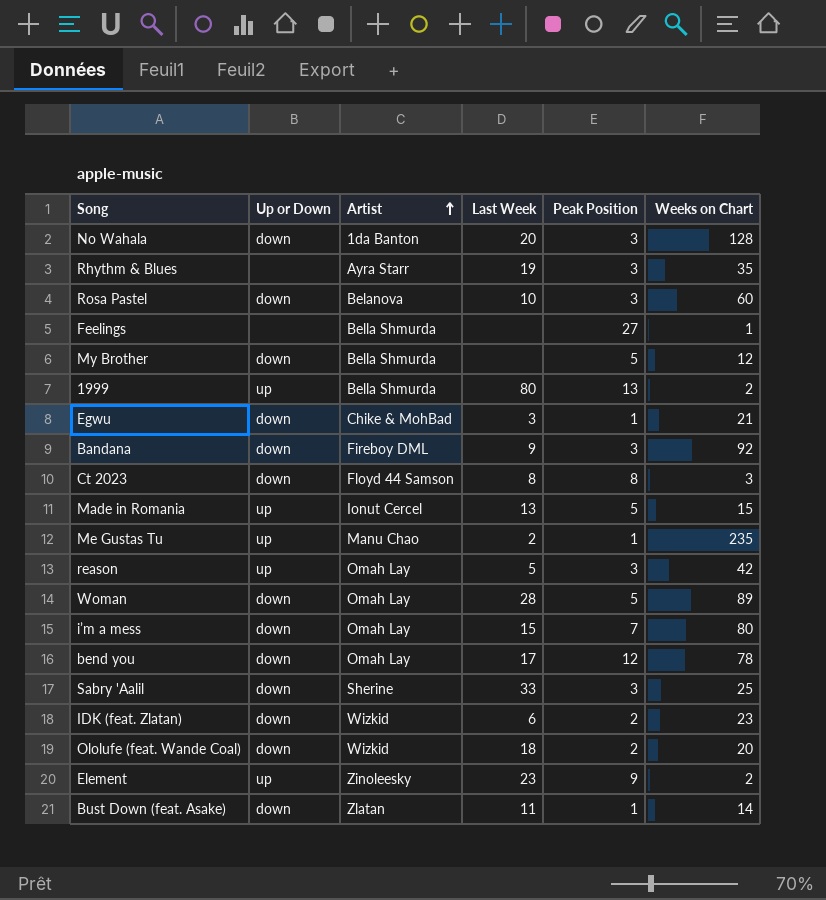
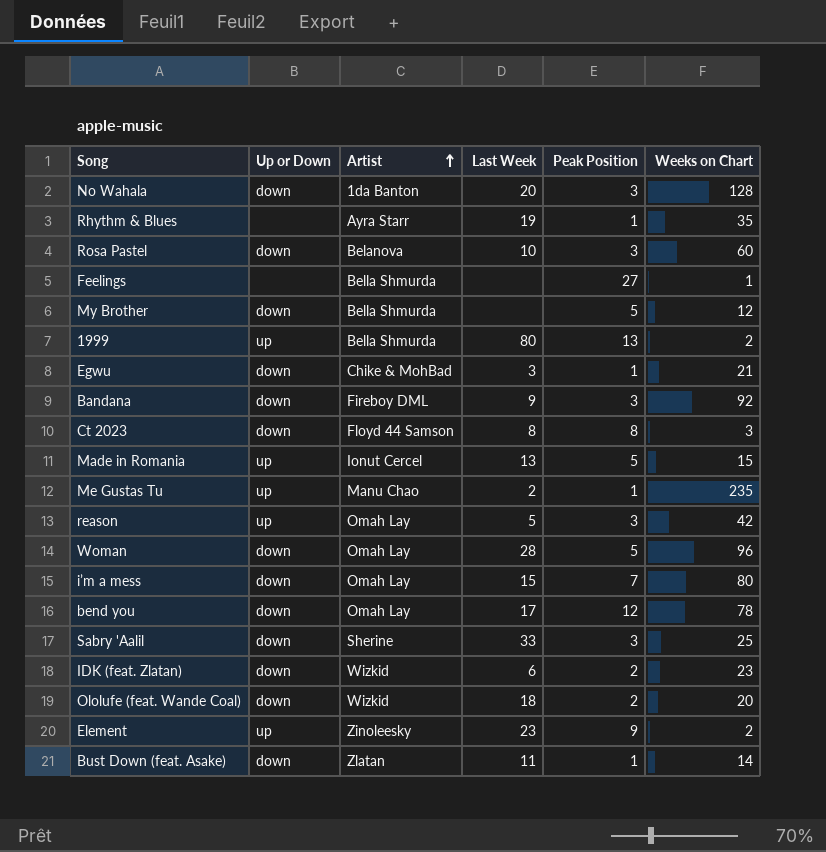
Rhythm & Blues | Peak Position: 3 -> 1
Woman | Weeks on Chart: 89 -> 96

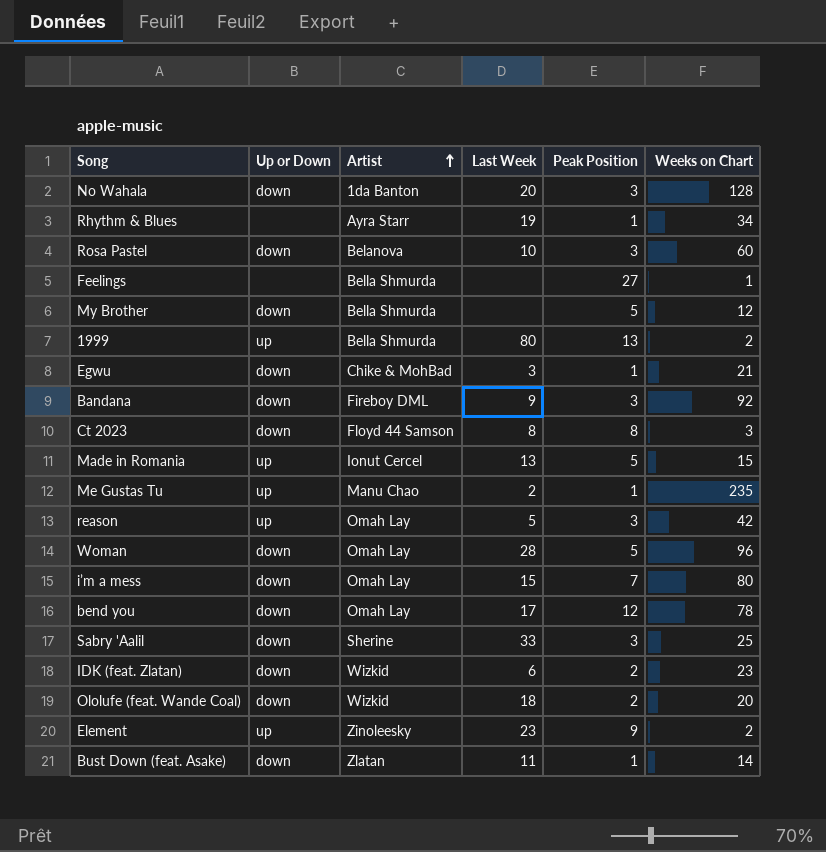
Rhythm & Blues | Weeks on Chart: 35 -> 34

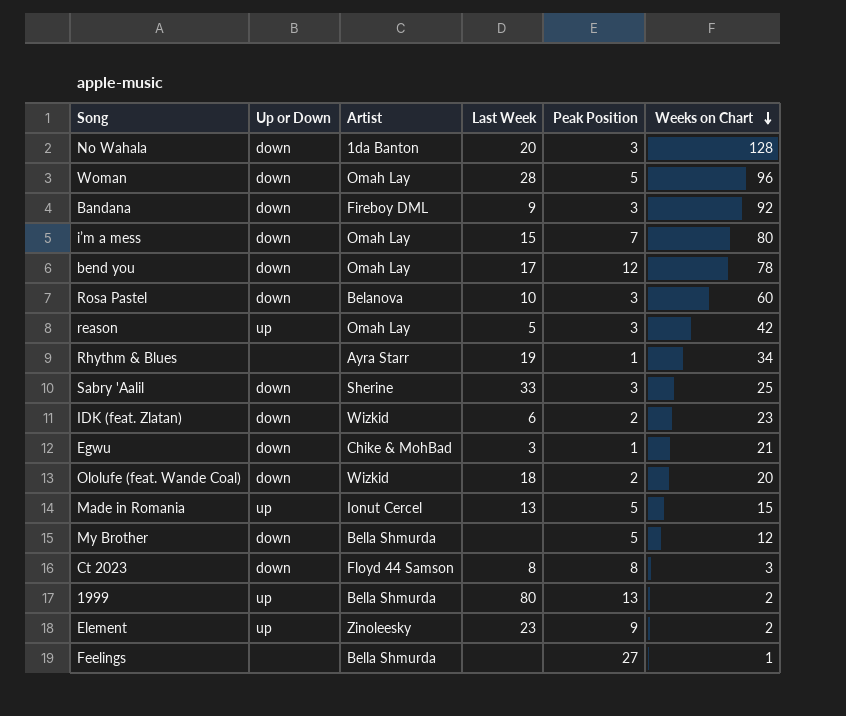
row order: Artist ascending -> Weeks on Chart descending
row Me Gustas Tu: up | Manu Chao | 2 | 1 | 235 -> none
row Bust Down (feat. Asake): down | Zlatan | 11 | 1 | 14 -> none

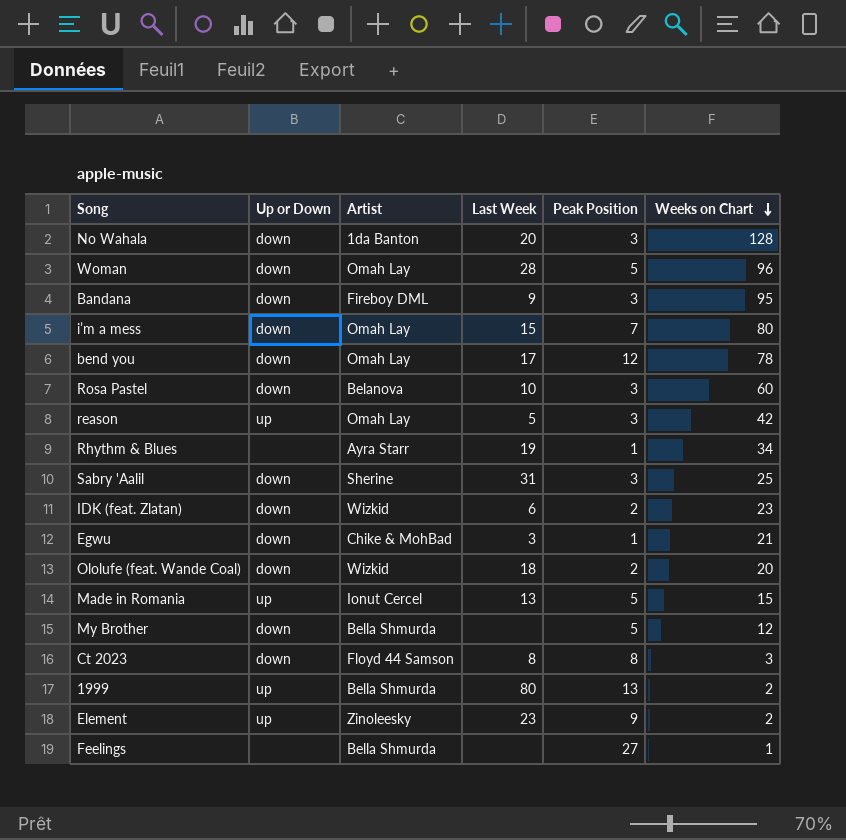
Bandana | Weeks on Chart: 92 -> 95
Sabry 'Aalil | Last Week: 33 -> 31

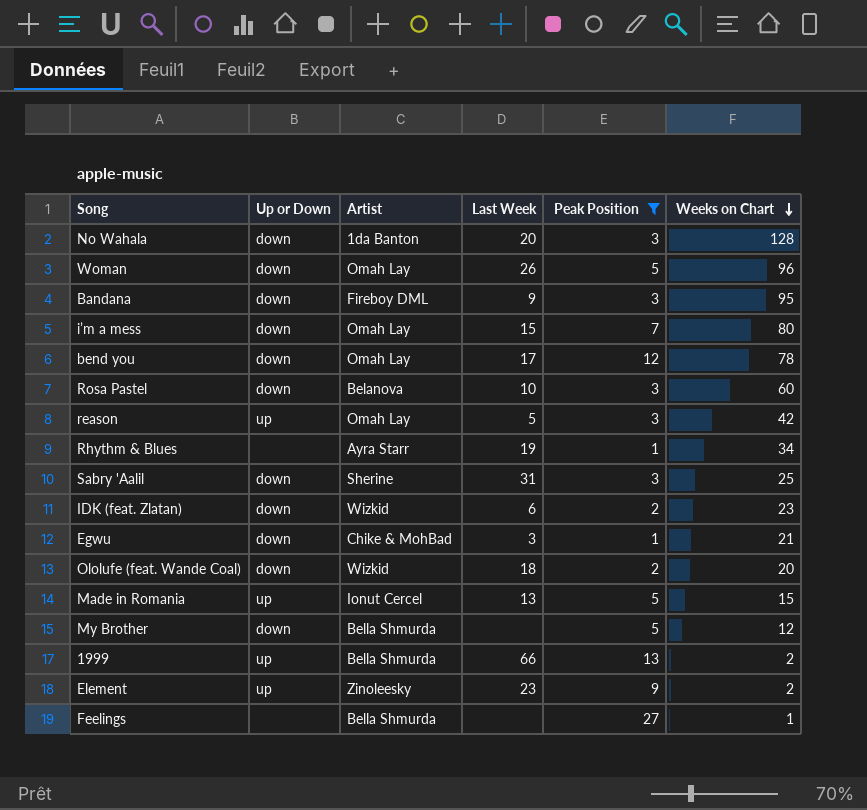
filter: none -> Peak Position != 8
Woman | Last Week: 28 -> 26
1999 | Last Week: 80 -> 66

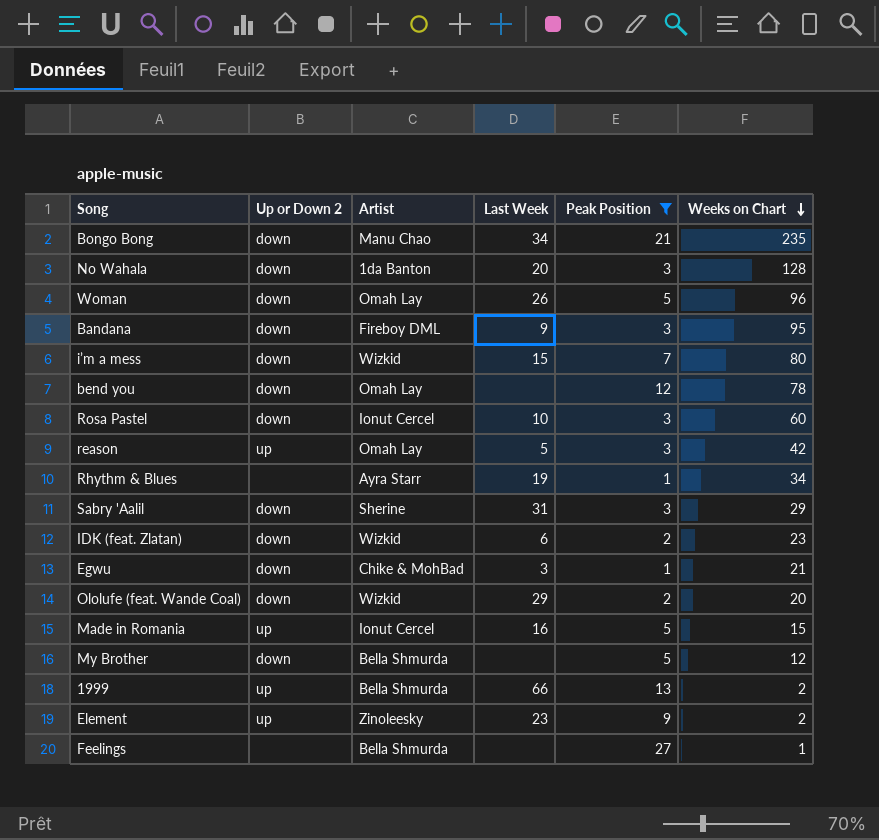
column name: Up or Down -> Up or Down 2
row Bongo Bong: none -> down | Manu Chao | 34 | 21 | 235
i’m a mess | Artist: Omah Lay -> Wizkid
bend you | Last Week: 17 -> none
Rosa Pastel | Artist: Belanova -> Ionut Cercel
Sabry 'Aalil | Weeks on Chart: 25 -> 29
Ololufe (feat. Wande Coal) | Last Week: 18 -> 29
Made in Romania | Last Week: 13 -> 16

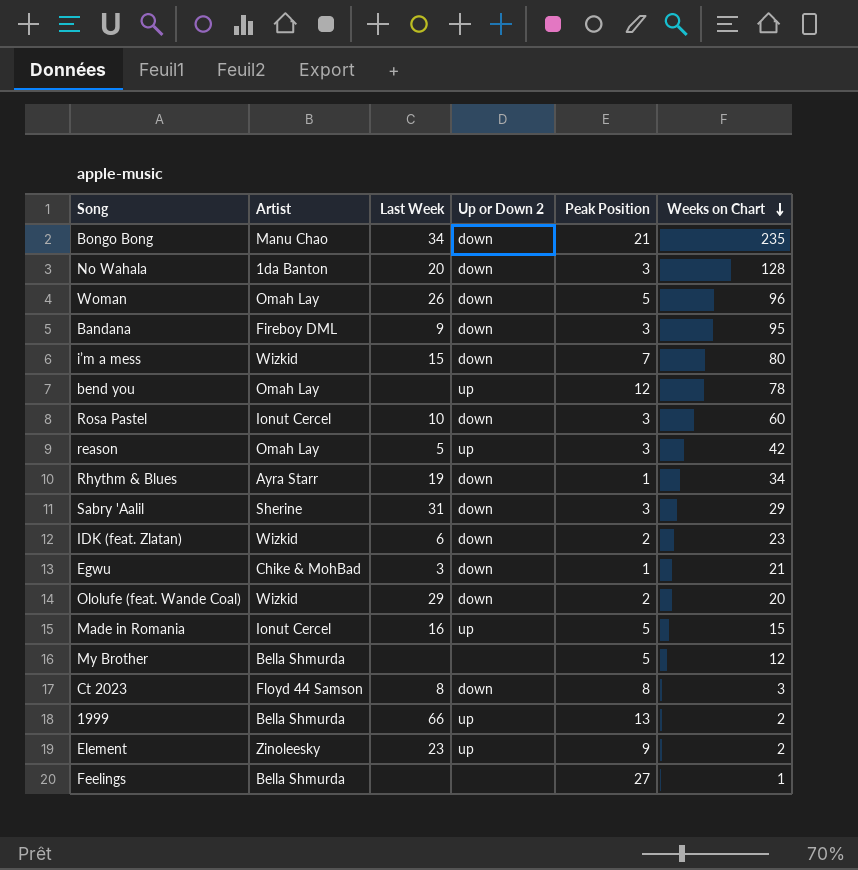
filter: Peak Position != 8 -> none
column Up or Down 2 | position: 2 -> 4
bend you | Up or Down 2: down -> up
Rhythm & Blues | Up or Down 2: none -> down
My Brother | Up or Down 2: down -> none

